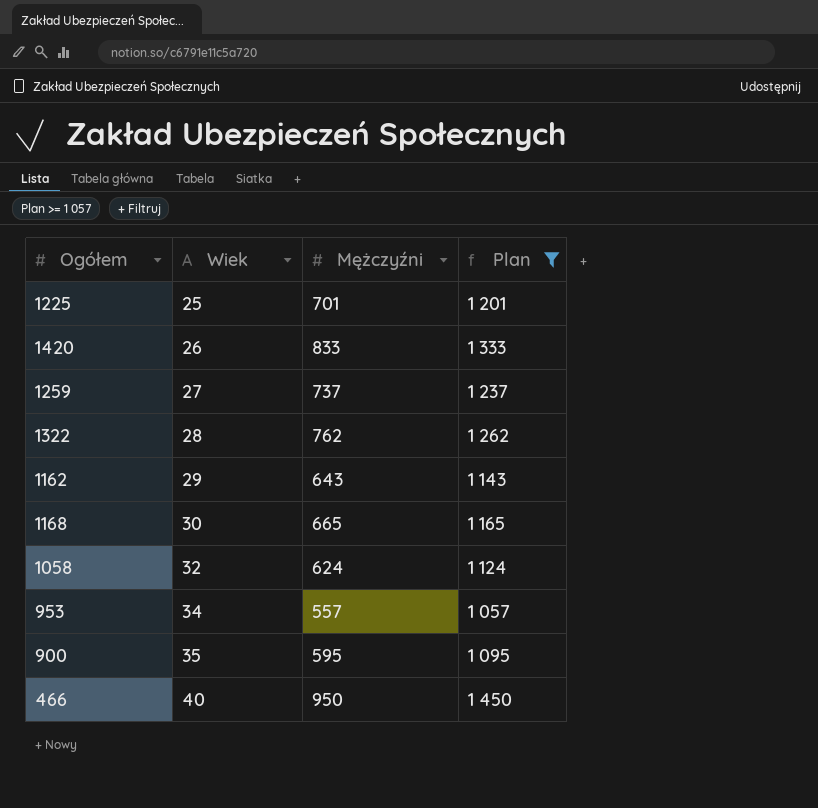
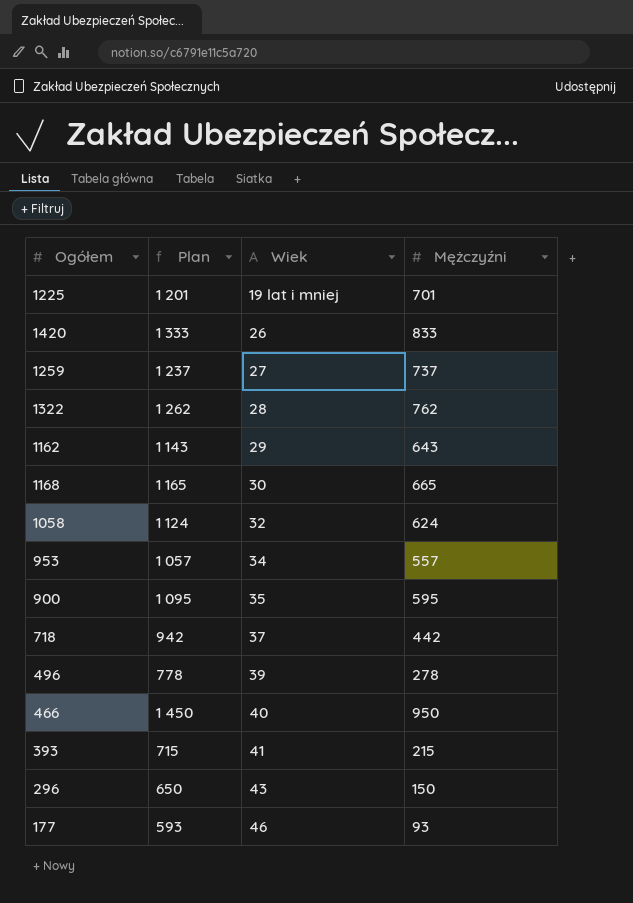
filter: Plan >= 1 057 -> none
column Plan | position: 4 -> 2
1225 | Wiek: 25 -> 19 lat i mniej

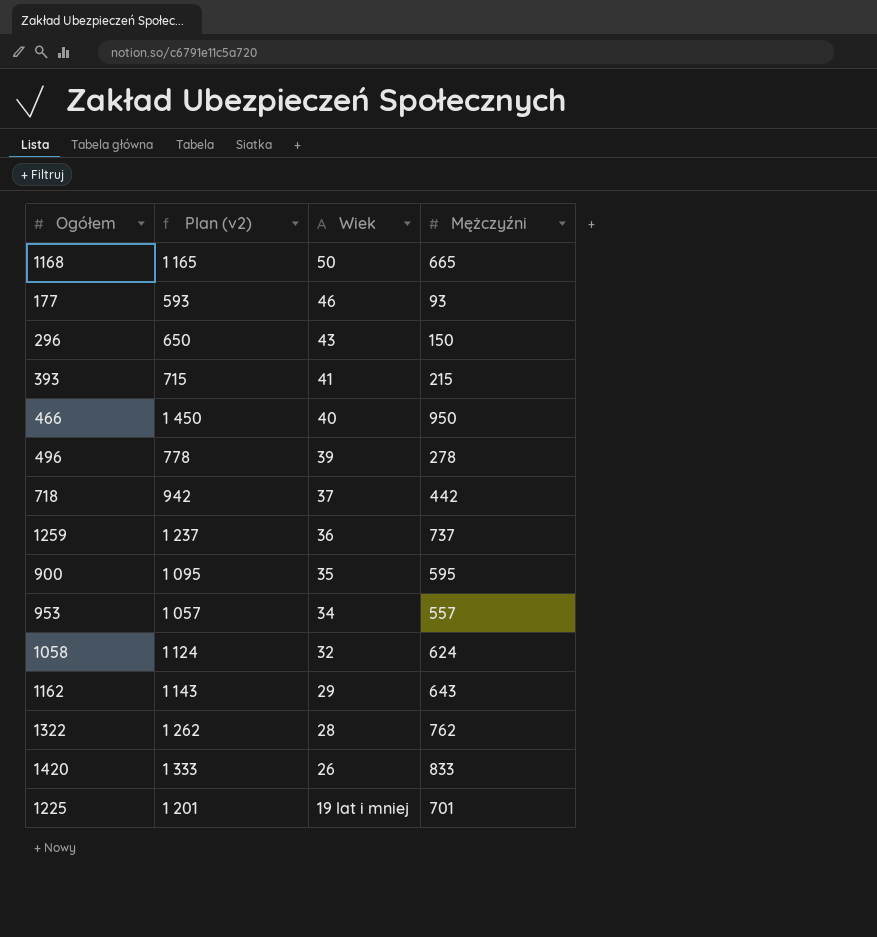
row order: Wiek ascending -> Wiek descending
column name: Plan -> Plan (v2)
1168 | Wiek: 30 -> 50
1259 | Wiek: 27 -> 36

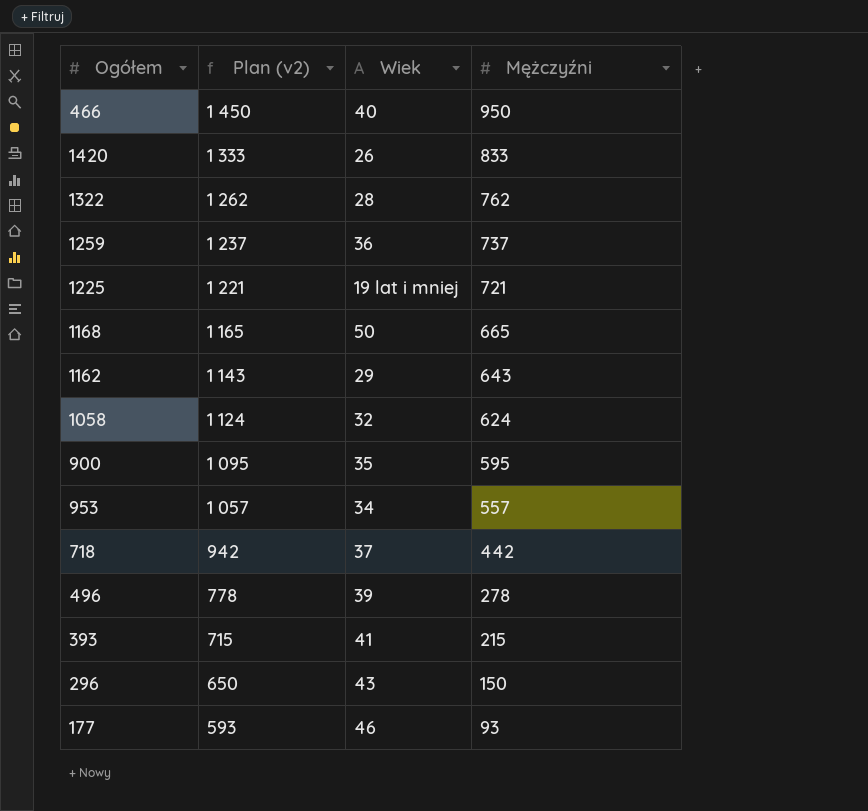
row order: Wiek descending -> Plan (v2) descending
1225 | Plan (v2): 1 201 -> 1 221
1225 | Mężczyźni: 701 -> 721

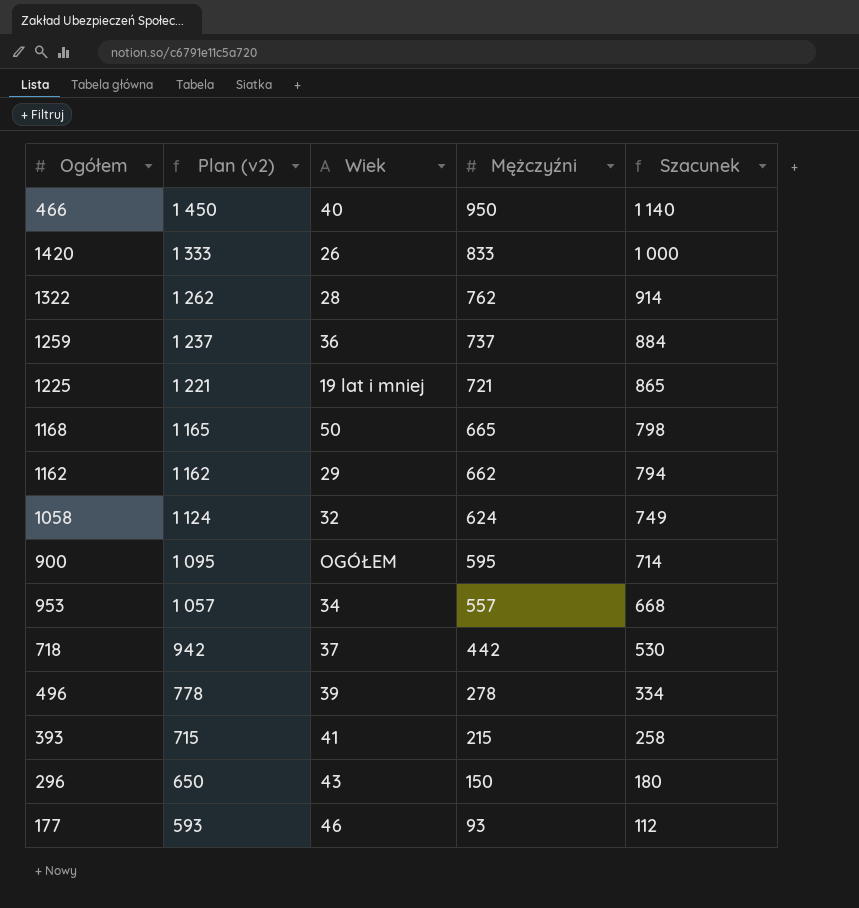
column Szacunek | formula: none -> [Mężczyźni] * 1,2
1162 | Plan (v2): 1 143 -> 1 162
1162 | Mężczyźni: 643 -> 662
900 | Wiek: 35 -> OGÓŁEM

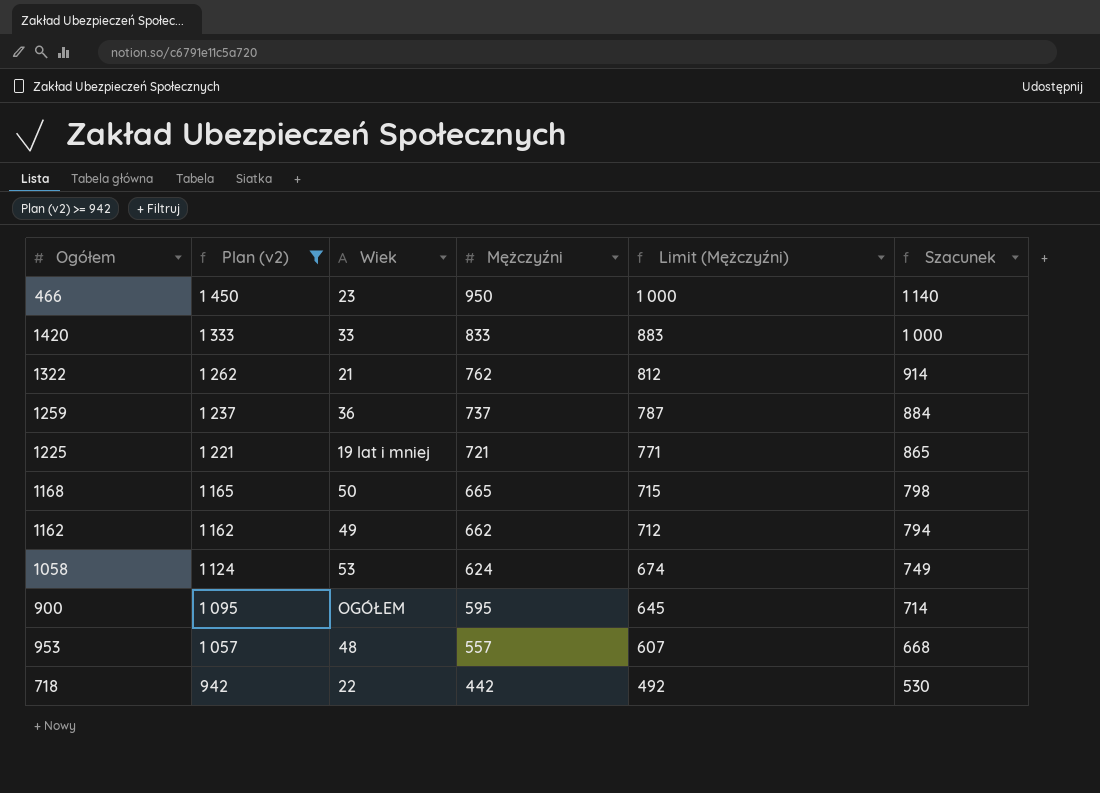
filter: none -> Plan (v2) >= 942
column Limit (Mężczyźni) | formula: none -> [Mężczyźni] + 50
466 | Wiek: 40 -> 23
1420 | Wiek: 26 -> 33
1322 | Wiek: 28 -> 21
1162 | Wiek: 29 -> 49
1058 | Wiek: 32 -> 53
953 | Wiek: 34 -> 48
718 | Wiek: 37 -> 22

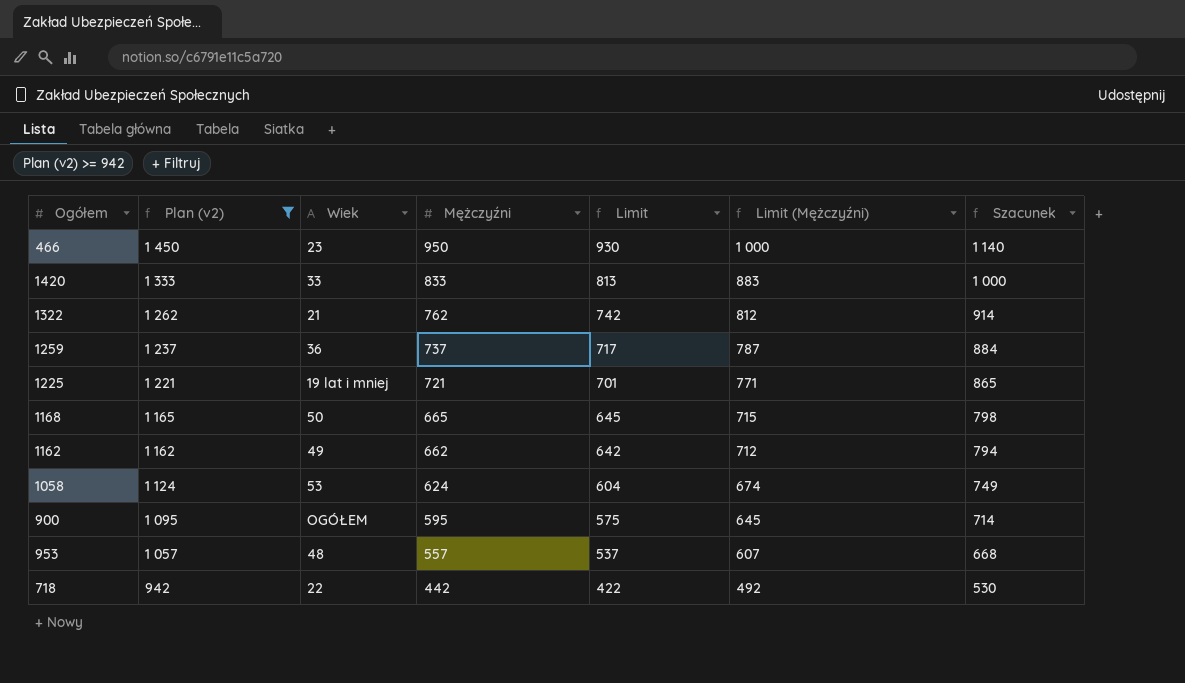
column Limit | formula: none -> [Mężczyźni] - 20

